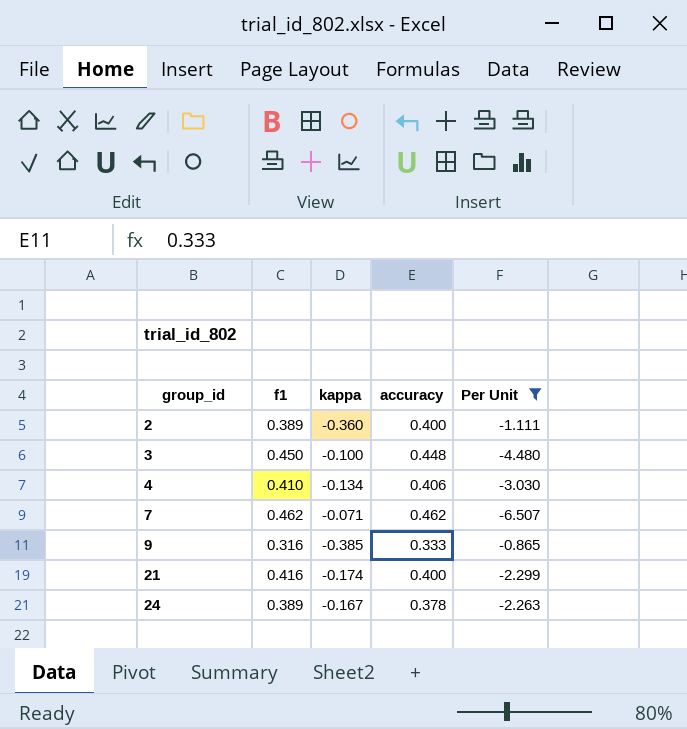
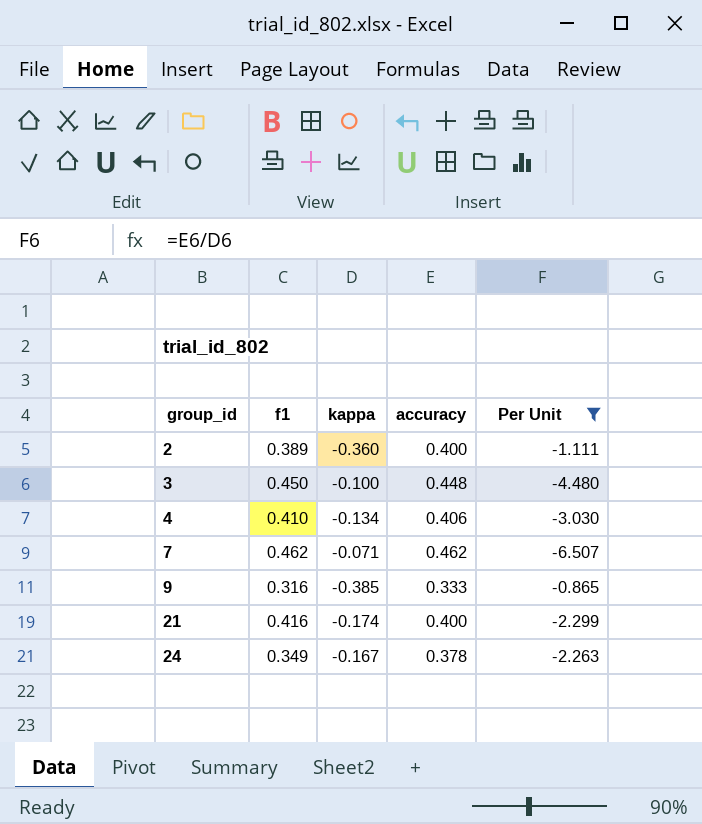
24 | f1: 0.389 -> 0.349

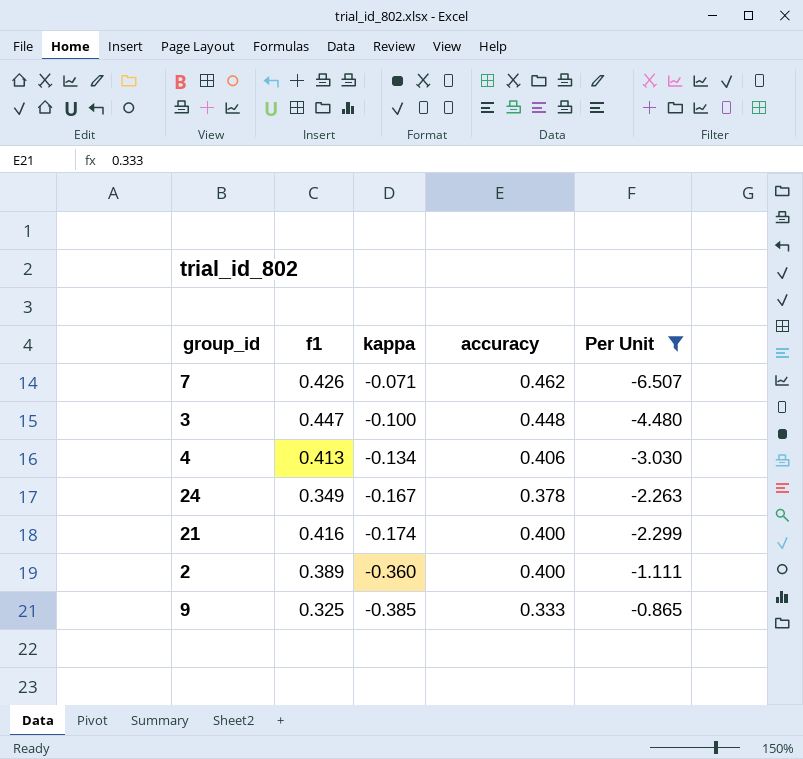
row order: group_id ascending -> kappa descending
7 | f1: 0.462 -> 0.426
3 | f1: 0.450 -> 0.447
4 | f1: 0.410 -> 0.413
9 | f1: 0.316 -> 0.325

